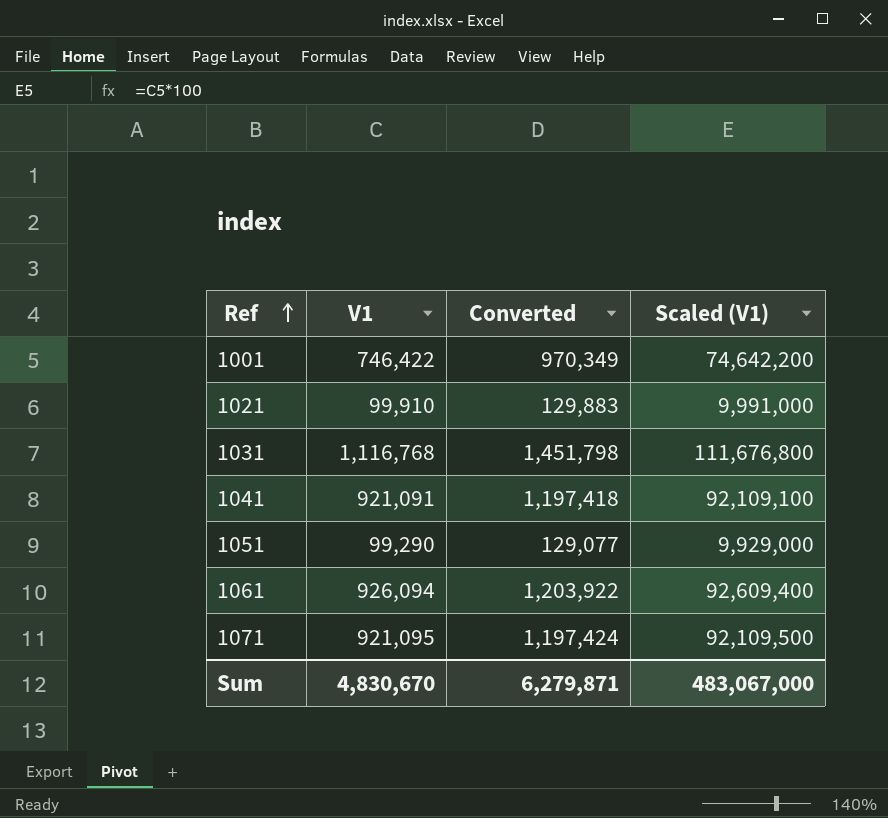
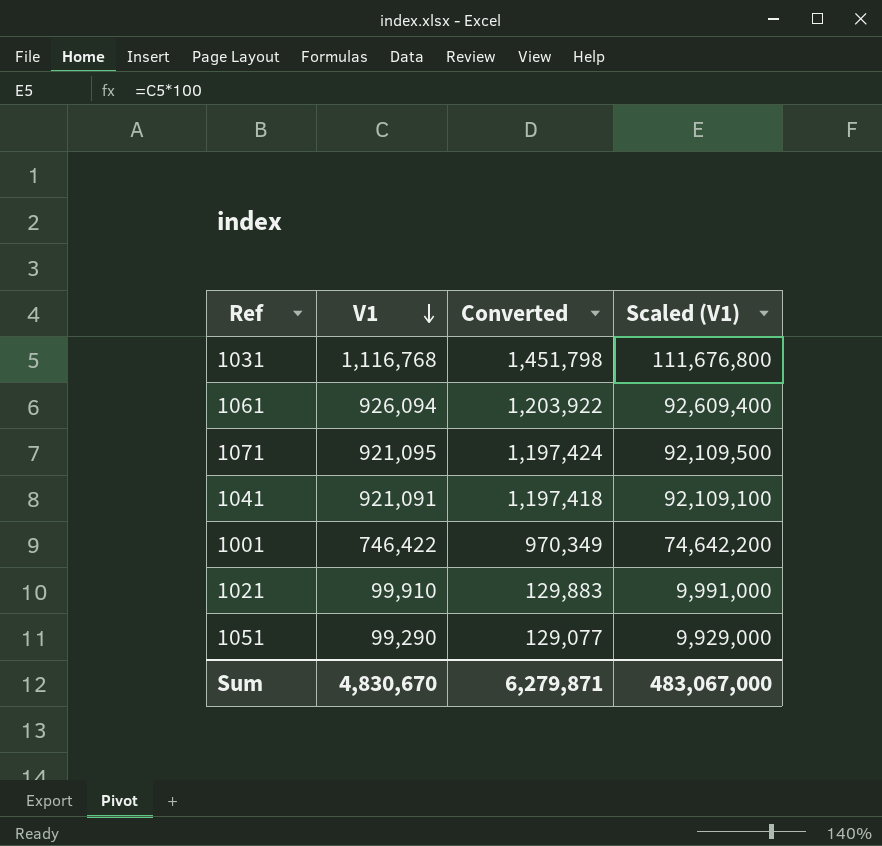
row order: Ref ascending -> V1 descending

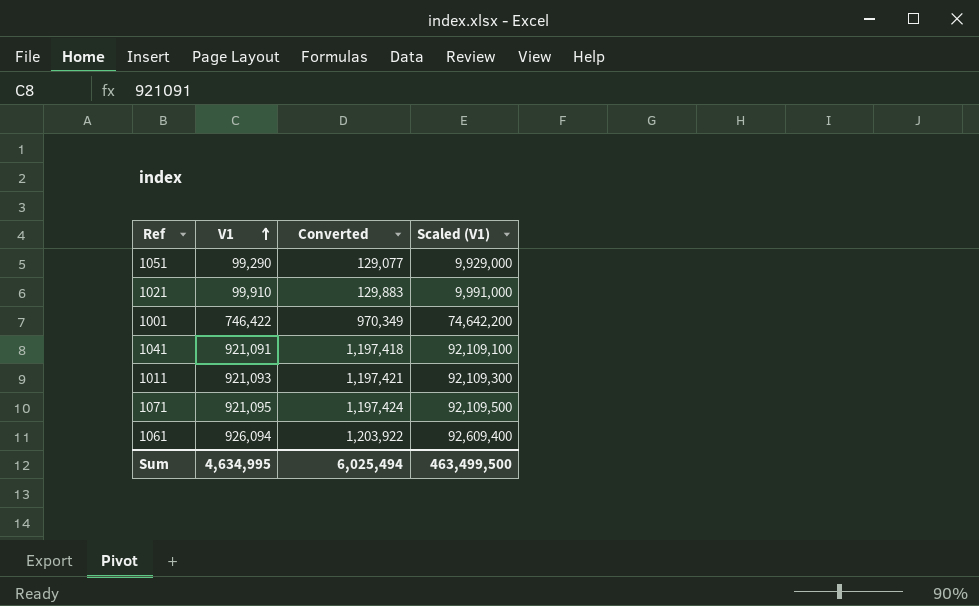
row order: V1 descending -> V1 ascending
row 1031: 1,116,768 | 1,451,798 | 111,676,800 -> none
row 1011: none -> 921,093 | 1,197,421 | 92,109,300
Sum | V1: 4,830,670 -> 4,634,995
Sum | Converted: 6,279,871 -> 6,025,494
Sum | Scaled (V1): 483,067,000 -> 463,499,500

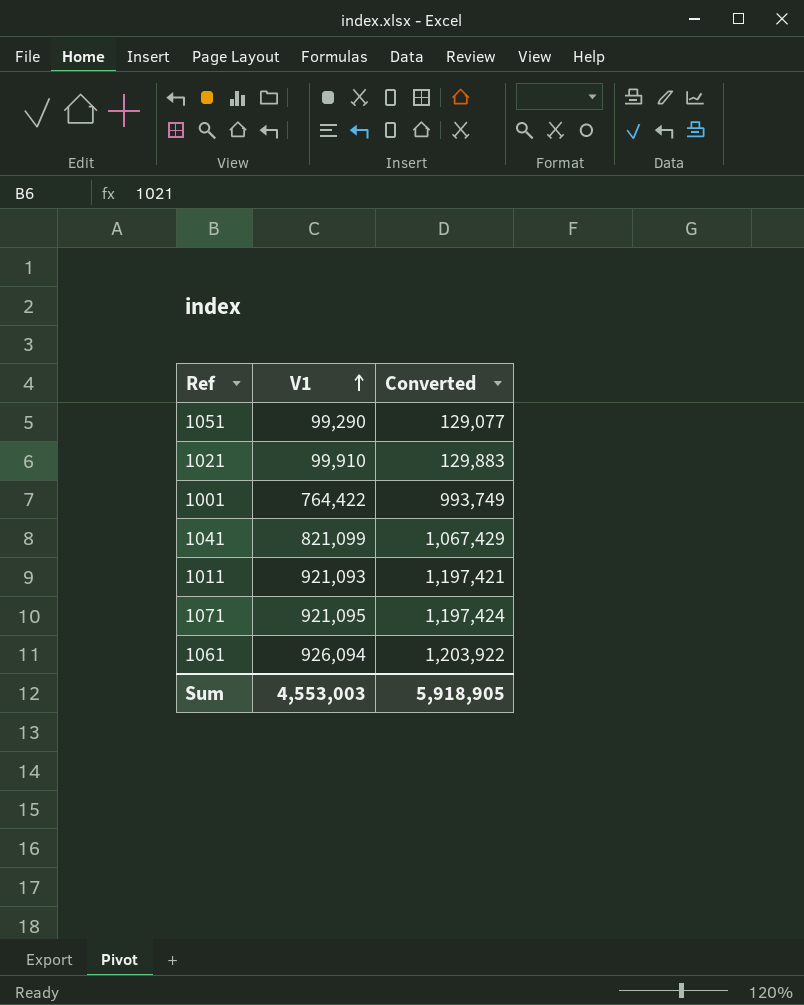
column Scaled (V1) | formula: [V1] * 100 -> none
1001 | V1: 746,422 -> 764,422
1001 | Converted: 970,349 -> 993,749
1041 | V1: 921,091 -> 821,099
1041 | Converted: 1,197,418 -> 1,067,429
Sum | V1: 4,634,995 -> 4,553,003
Sum | Converted: 6,025,494 -> 5,918,905

